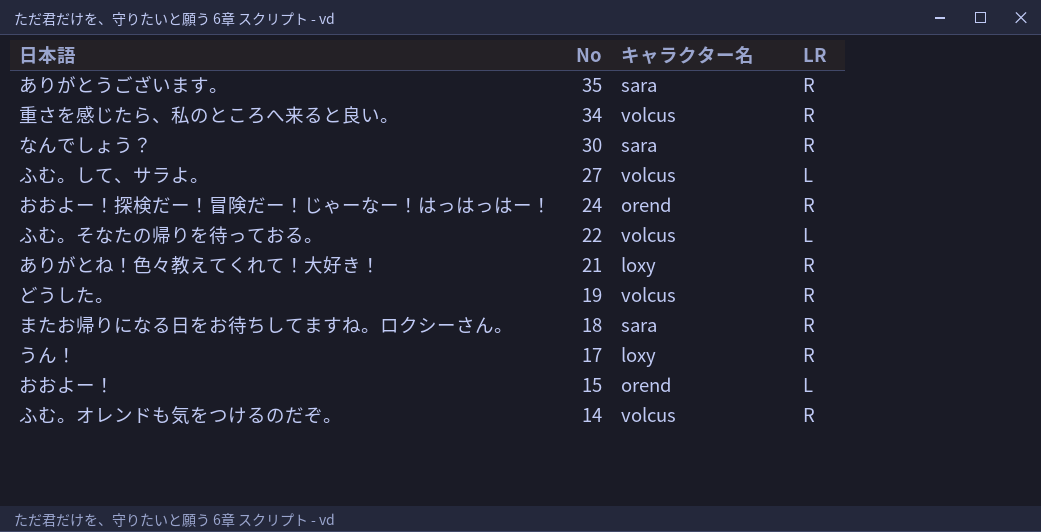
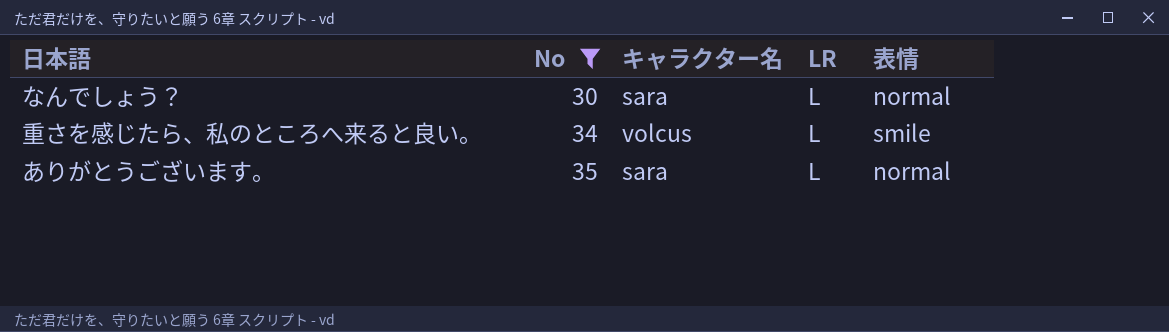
filter: none -> No >= 30
row order: No descending -> No ascending
column 表情 | position: none -> 5
なんでしょう？ | LR: R -> L
重さを感じたら、私のところへ来ると良い。 | LR: R -> L
ありがとうございます。 | LR: R -> L

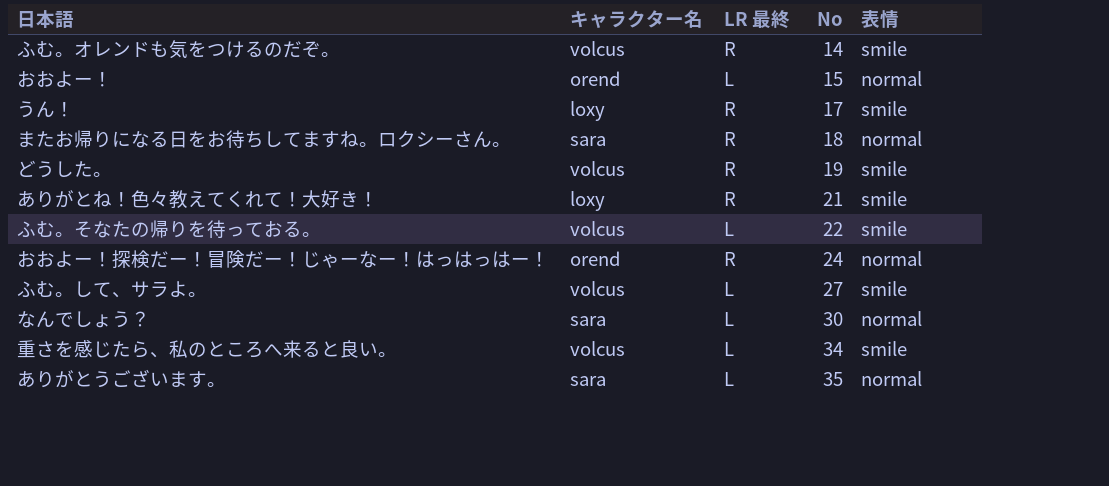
filter: No >= 30 -> none
column name: LR -> LR 最終
column No | position: 2 -> 4

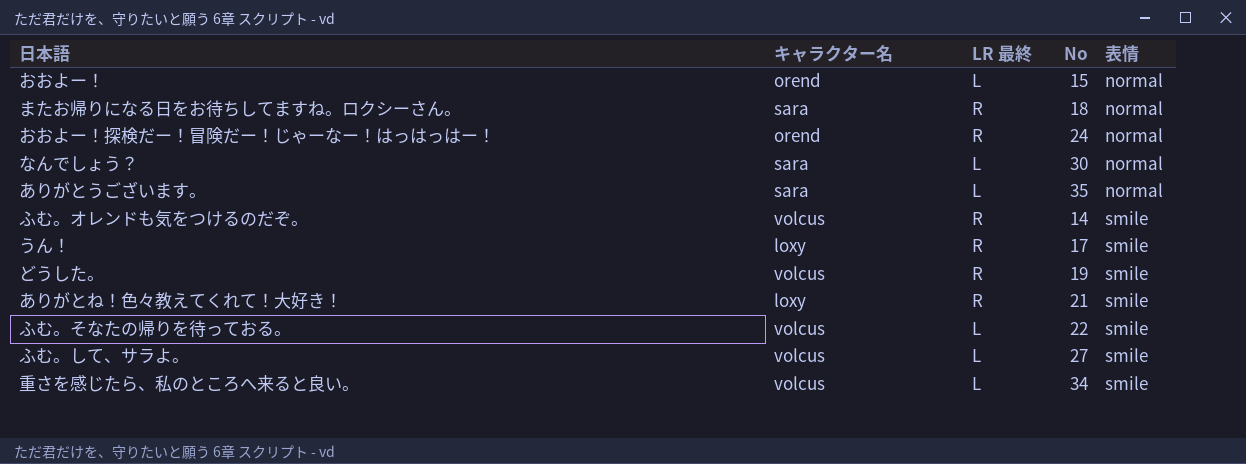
row order: No ascending -> 表情 ascending

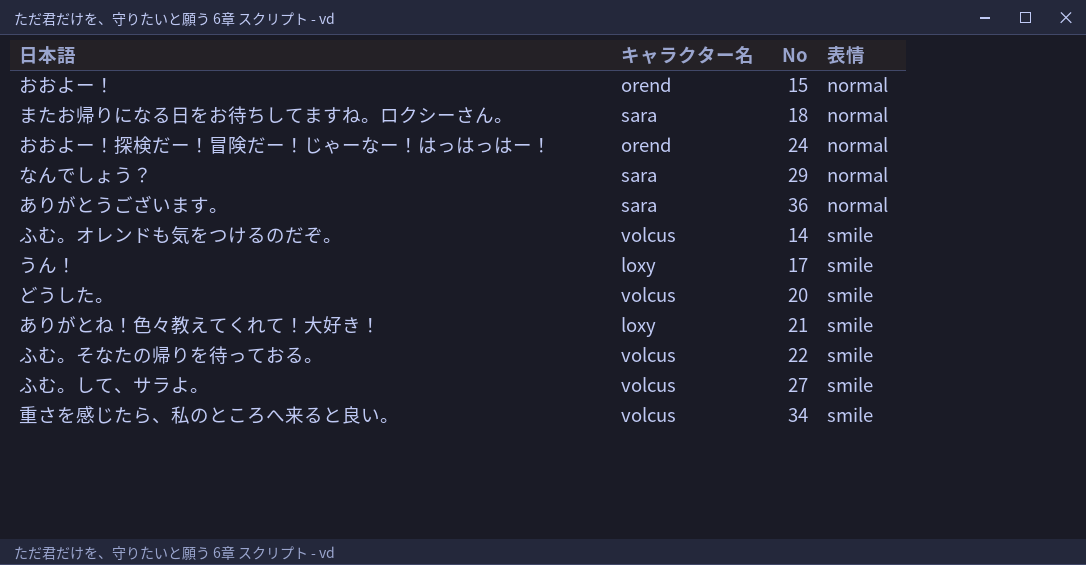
column LR 最終 | position: 3 -> none
なんでしょう？ | No: 30 -> 29
ありがとうございます。 | No: 35 -> 36
どうした。 | No: 19 -> 20

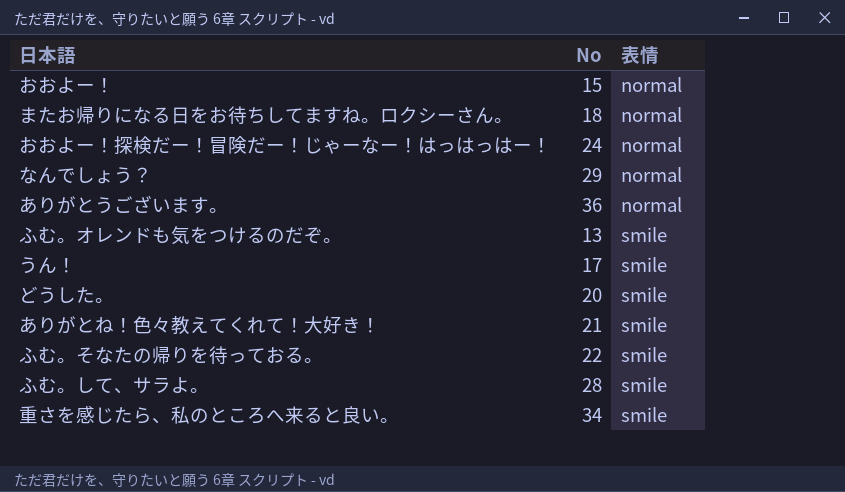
column キャラクター名 | position: 2 -> none
ふむ。オレンドも気をつけるのだぞ。 | No: 14 -> 13
ふむ。して、サラよ。 | No: 27 -> 28

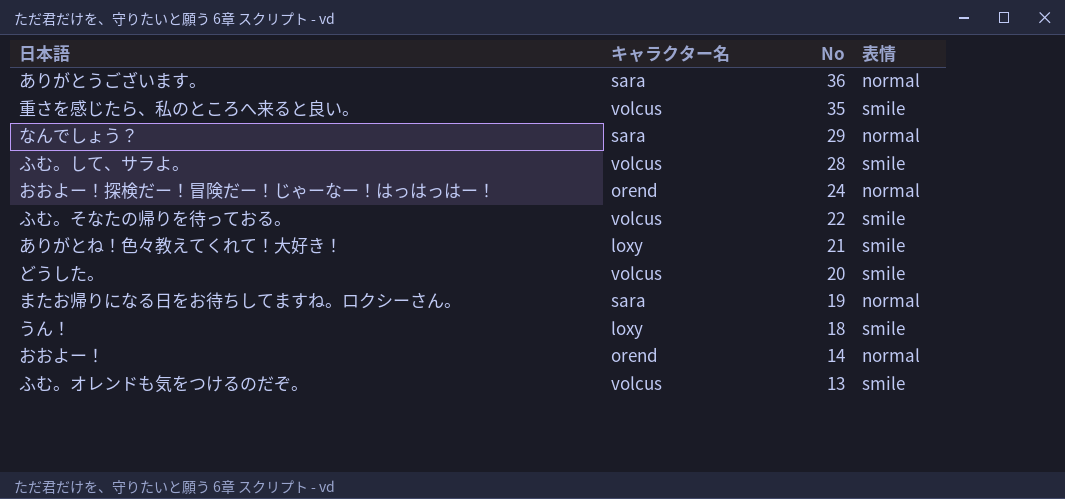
row order: 表情 ascending -> No descending
column キャラクター名 | position: none -> 2
重さを感じたら、私のところへ来ると良い。 | No: 34 -> 35
またお帰りになる日をお待ちしてますね。ロクシーさん。 | No: 18 -> 19
うん！ | No: 17 -> 18
おおよー！ | No: 15 -> 14

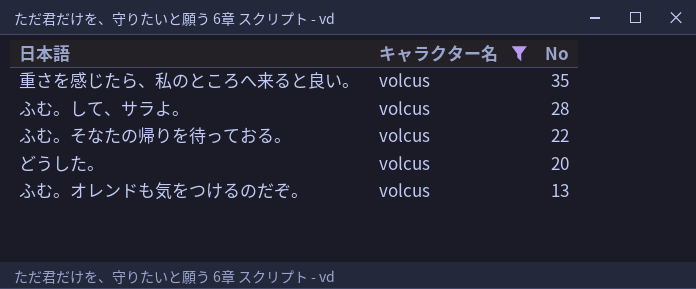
filter: none -> キャラクター名 = volcus
column 表情 | position: 4 -> none

